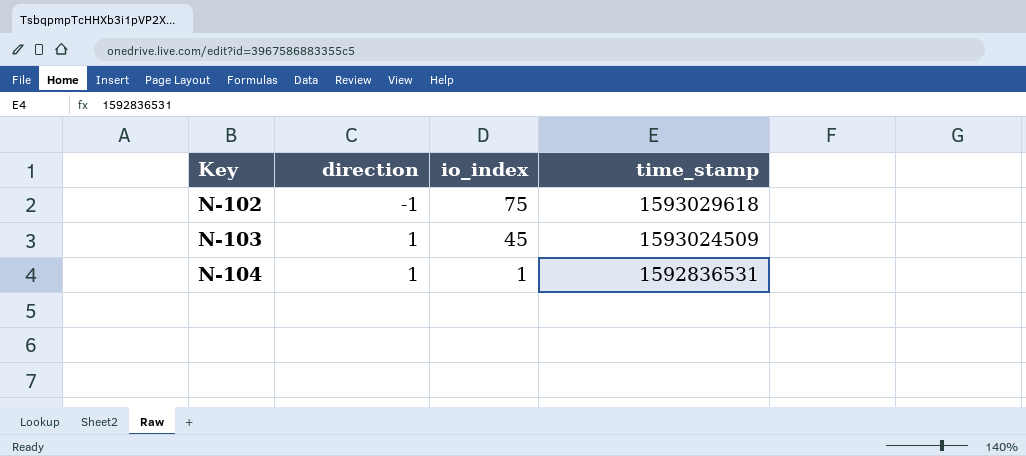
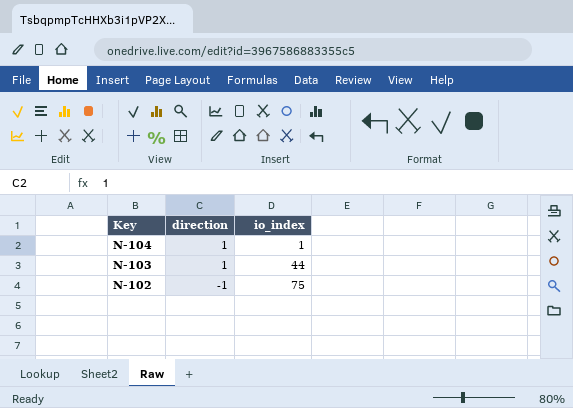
row order: Key ascending -> Key descending
column time_stamp | position: 4 -> none
N-103 | io_index: 45 -> 44

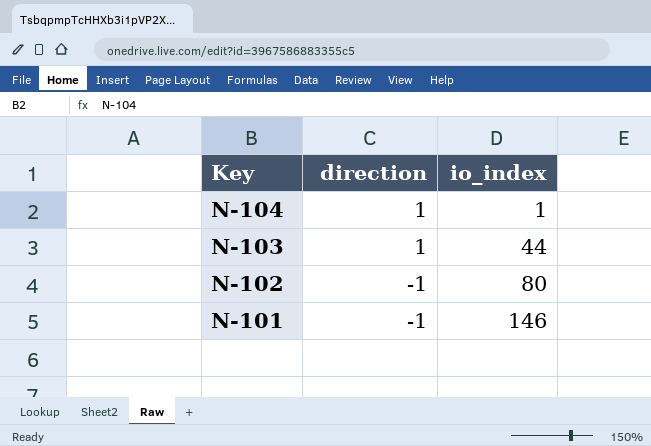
N-102 | io_index: 75 -> 80
row N-101: none -> -1 | 146

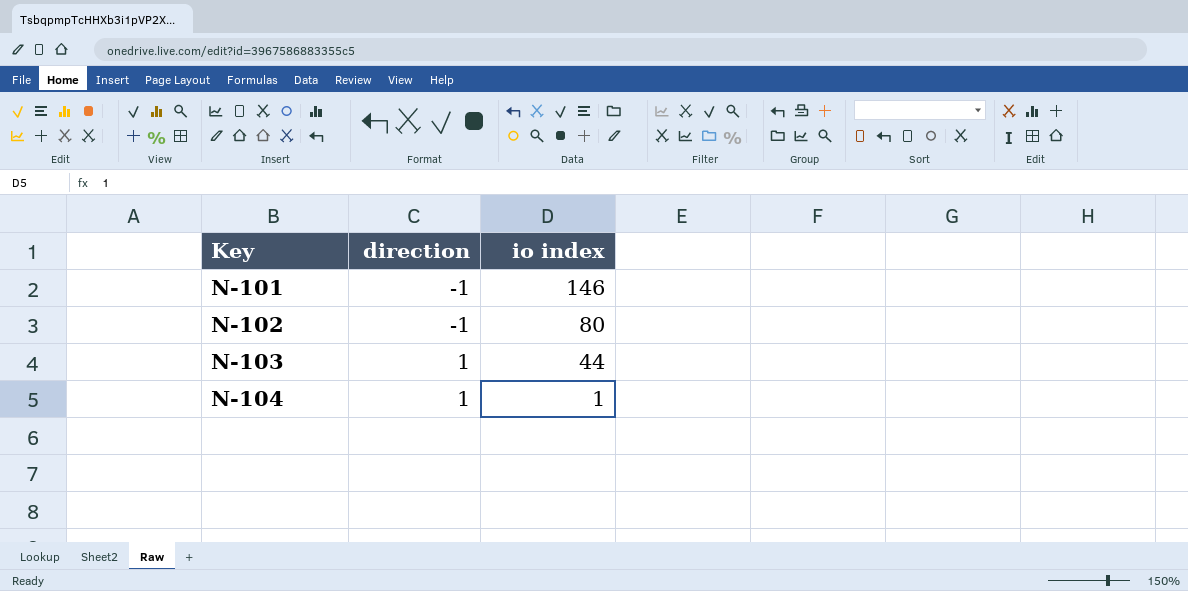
row order: Key descending -> Key ascending
column name: io_index -> io index

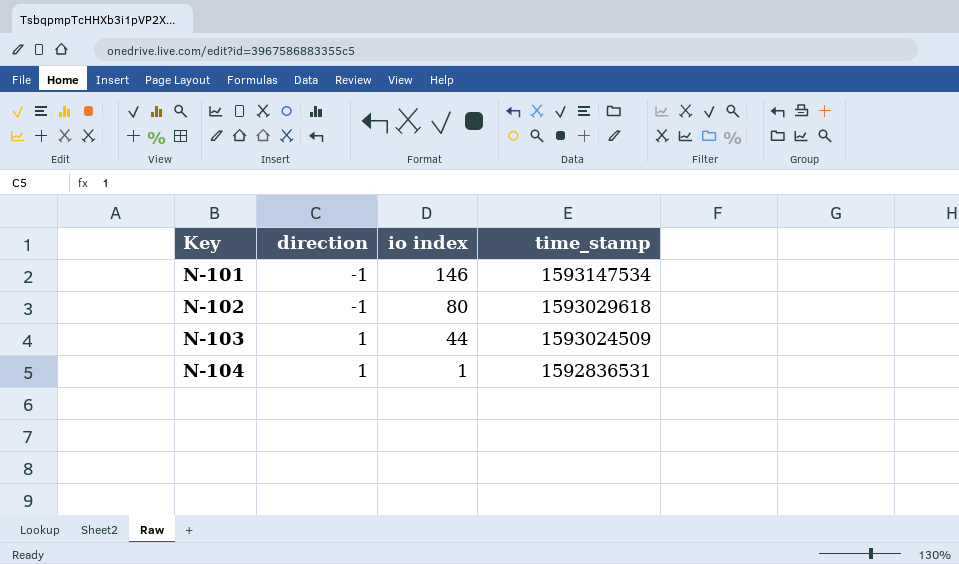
column time_stamp | position: none -> 4

